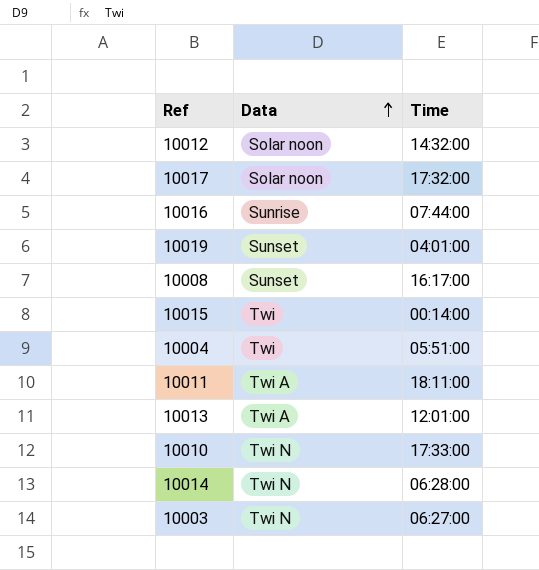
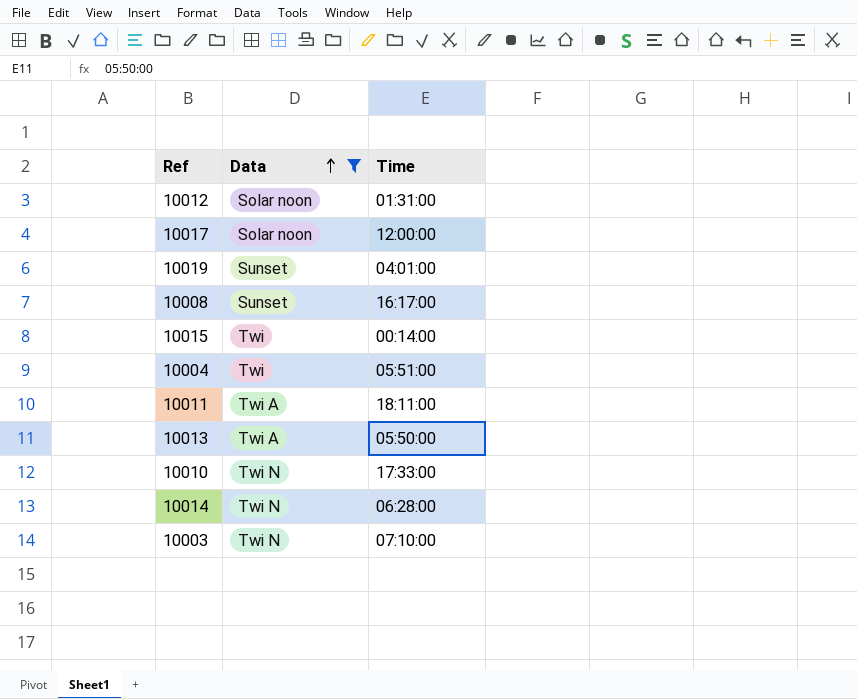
filter: none -> Data != Sunrise
10012 | Time: 14:32:00 -> 01:31:00
10017 | Time: 17:32:00 -> 12:00:00
10013 | Time: 12:01:00 -> 05:50:00
10003 | Time: 06:27:00 -> 07:10:00

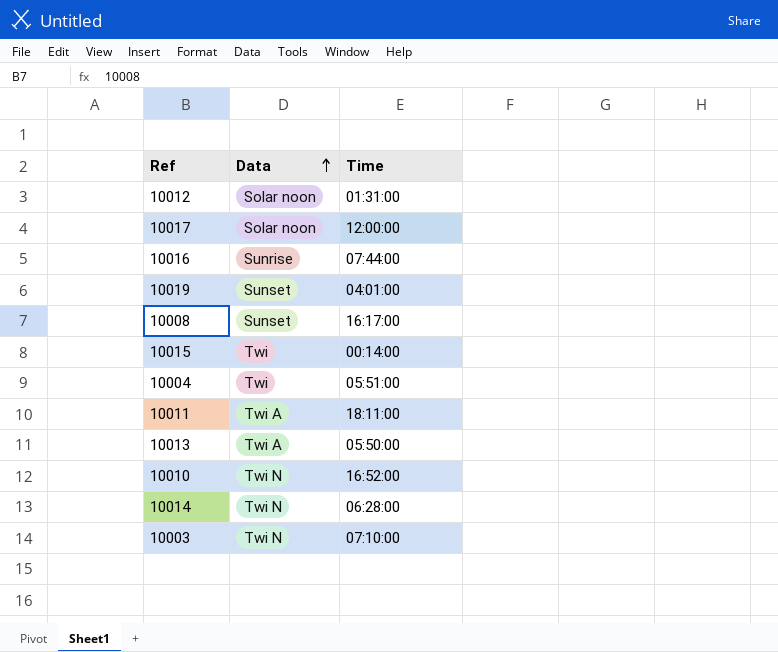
filter: Data != Sunrise -> none
10010 | Time: 17:33:00 -> 16:52:00

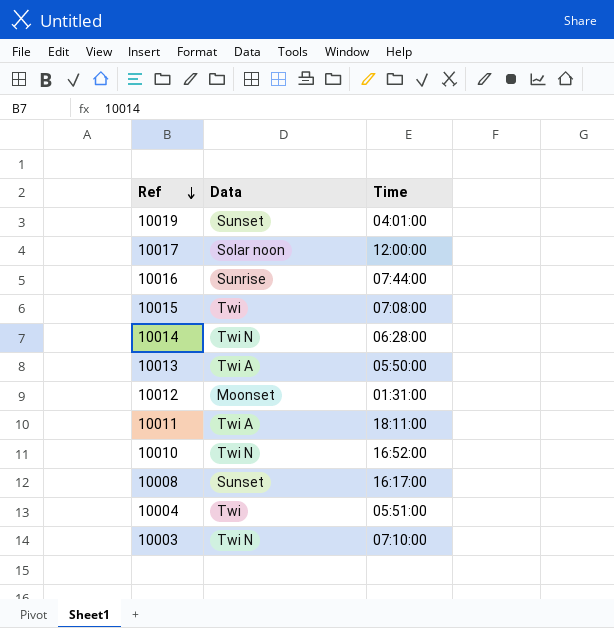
row order: Data ascending -> Ref descending
10015 | Time: 00:14:00 -> 07:08:00
10012 | Data: Solar noon -> Moonset

